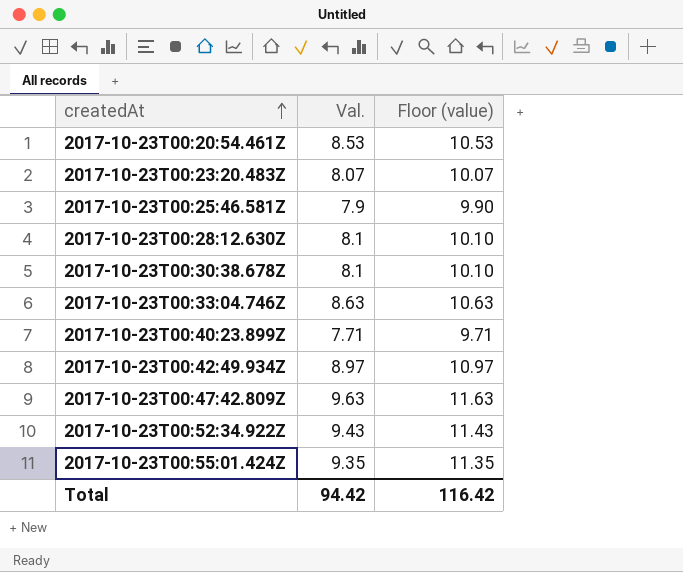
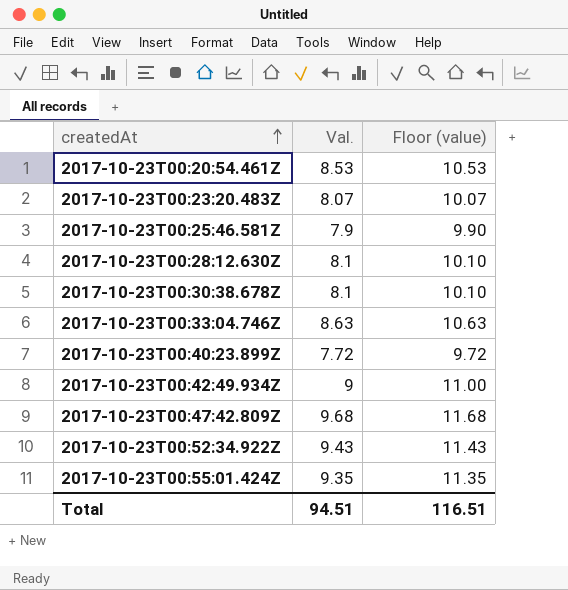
2017-10-23T00:40:23.899Z | Val.: 7.71 -> 7.72
2017-10-23T00:40:23.899Z | Floor (value): 9.71 -> 9.72
2017-10-23T00:42:49.934Z | Val.: 8.97 -> 9
2017-10-23T00:42:49.934Z | Floor (value): 10.97 -> 11.00
2017-10-23T00:47:42.809Z | Val.: 9.63 -> 9.68
2017-10-23T00:47:42.809Z | Floor (value): 11.63 -> 11.68
Total | Val.: 94.42 -> 94.51
Total | Floor (value): 116.42 -> 116.51

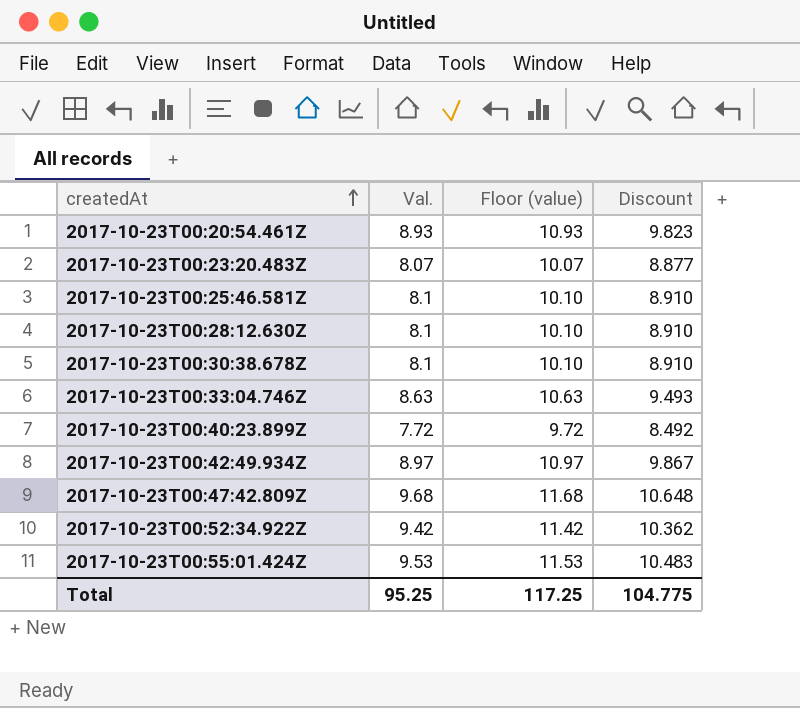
column Discount | formula: none -> [Val.] * 1.1
2017-10-23T00:20:54.461Z | Val.: 8.53 -> 8.93
2017-10-23T00:20:54.461Z | Floor (value): 10.53 -> 10.93
2017-10-23T00:25:46.581Z | Val.: 7.9 -> 8.1
2017-10-23T00:25:46.581Z | Floor (value): 9.90 -> 10.10
2017-10-23T00:42:49.934Z | Val.: 9 -> 8.97
2017-10-23T00:42:49.934Z | Floor (value): 11.00 -> 10.97
2017-10-23T00:52:34.922Z | Val.: 9.43 -> 9.42
2017-10-23T00:52:34.922Z | Floor (value): 11.43 -> 11.42
2017-10-23T00:55:01.424Z | Val.: 9.35 -> 9.53
2017-10-23T00:55:01.424Z | Floor (value): 11.35 -> 11.53
Total | Val.: 94.51 -> 95.25
Total | Floor (value): 116.51 -> 117.25

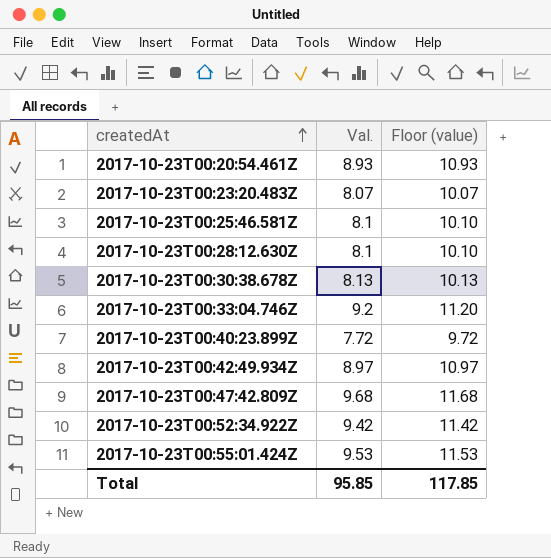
column Discount | formula: [Val.] * 1.1 -> none
2017-10-23T00:30:38.678Z | Val.: 8.1 -> 8.13
2017-10-23T00:30:38.678Z | Floor (value): 10.10 -> 10.13
2017-10-23T00:33:04.746Z | Val.: 8.63 -> 9.2
2017-10-23T00:33:04.746Z | Floor (value): 10.63 -> 11.20
Total | Val.: 95.25 -> 95.85
Total | Floor (value): 117.25 -> 117.85

